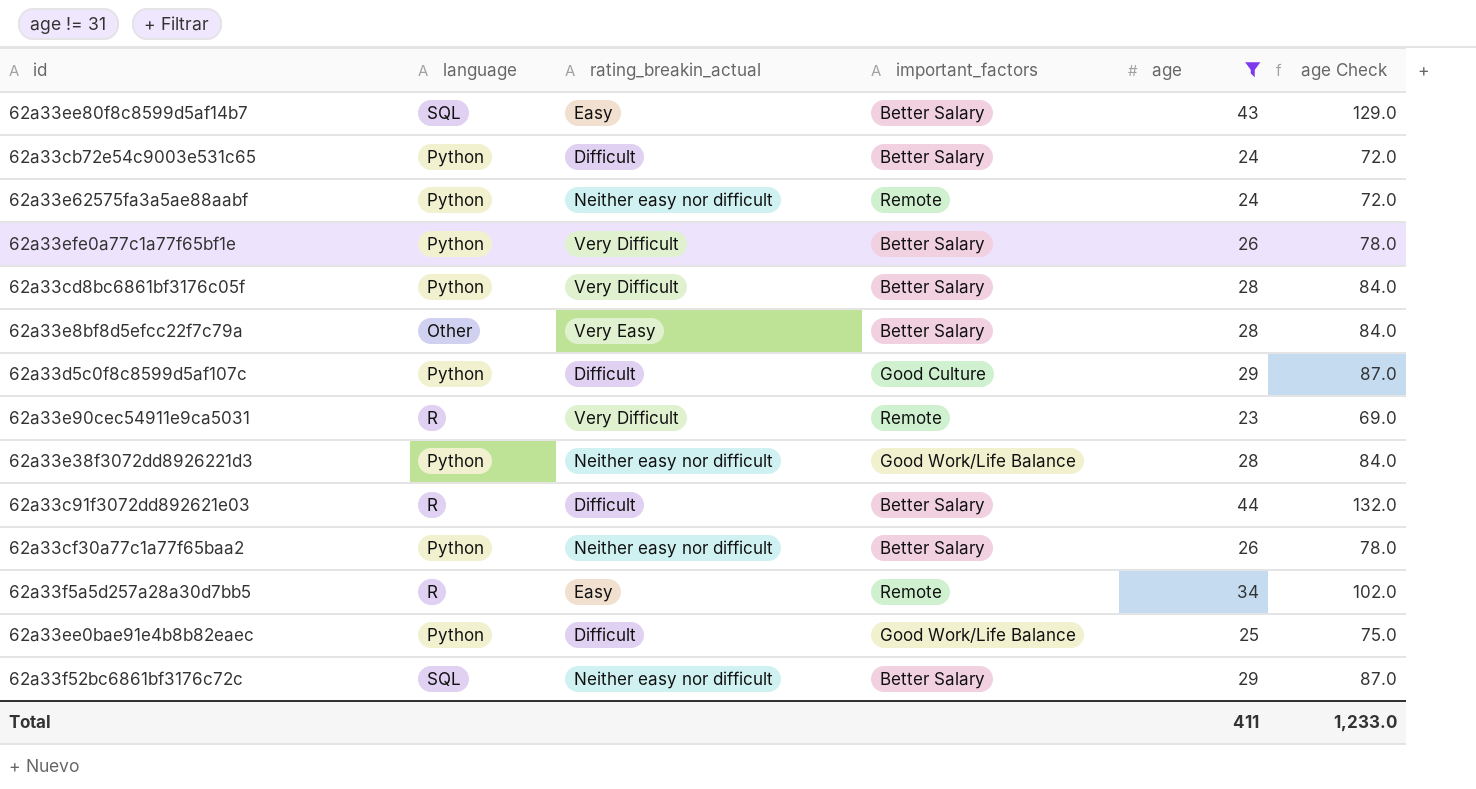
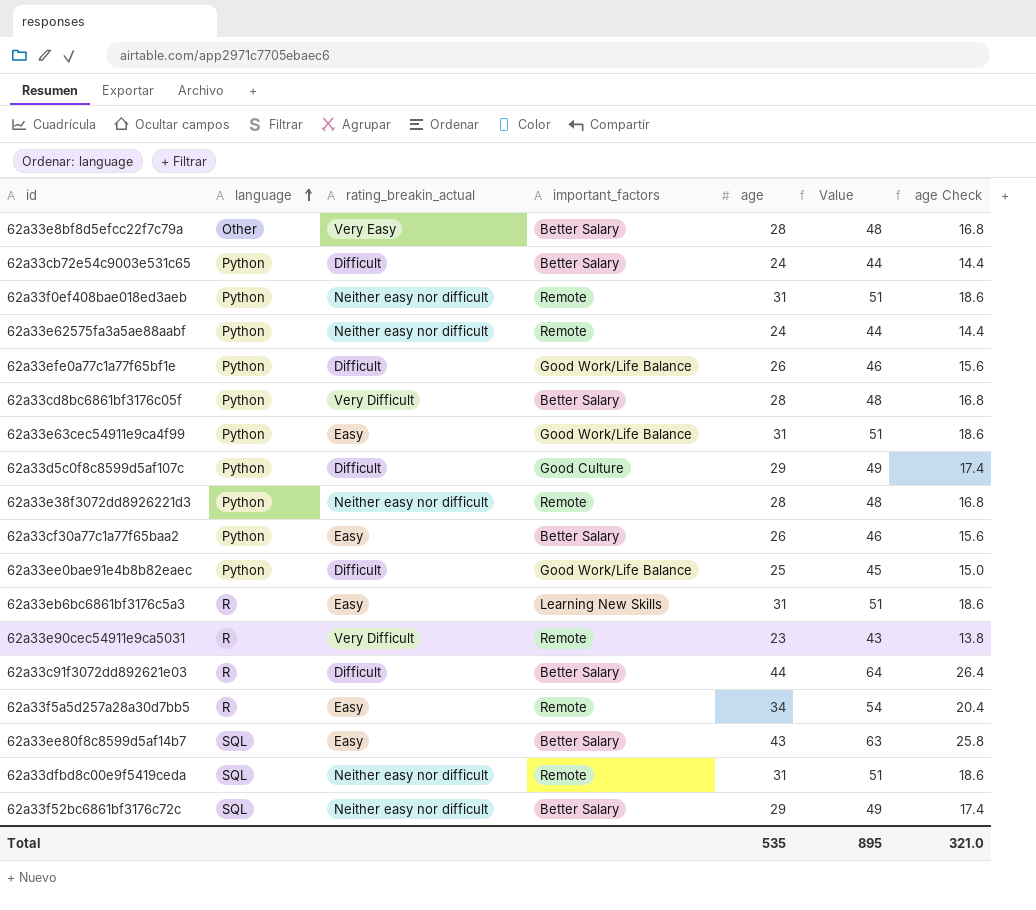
filter: age != 31 -> none
row order: none -> language ascending
column Value | formula: none -> [age] + 20
column age Check | formula: [age] * 3 -> [age] * 0.6
62a33efe0a77c1a77f65bf1e | rating_breakin_actual: Very Difficult -> Difficult
62a33efe0a77c1a77f65bf1e | important_factors: Better Salary -> Good Work/Life Balance
62a33e38f3072dd8926221d3 | important_factors: Good Work/Life Balance -> Remote
62a33cf30a77c1a77f65baa2 | rating_breakin_actual: Neither easy nor difficult -> Easy
Total | age: 411 -> 535
Total | age Check: 1,233.0 -> 321.0

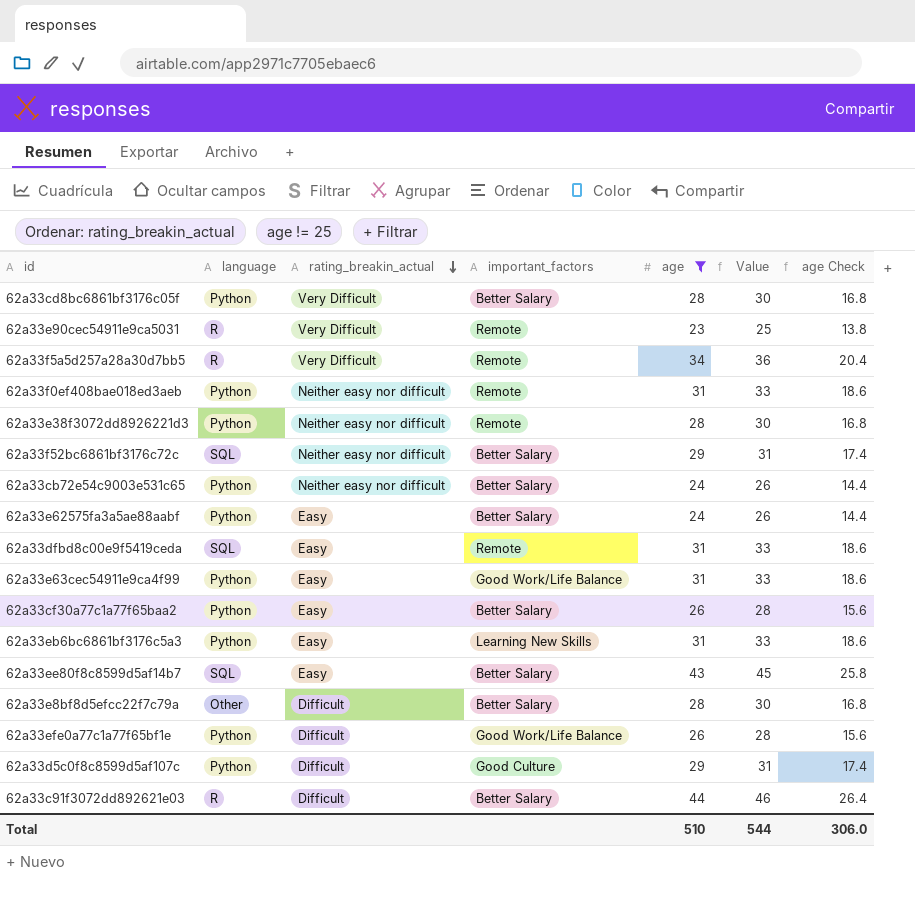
filter: none -> age != 25
row order: language ascending -> rating_breakin_actual descending
column Value | formula: [age] + 20 -> [age] + 2
62a33f5a5d257a28a30d7bb5 | rating_breakin_actual: Easy -> Very Difficult
62a33cb72e54c9003e531c65 | rating_breakin_actual: Difficult -> Neither easy nor difficult
62a33e62575fa3a5ae88aabf | rating_breakin_actual: Neither easy nor difficult -> Easy
62a33e62575fa3a5ae88aabf | important_factors: Remote -> Better Salary
62a33dfbd8c00e9f5419ceda | rating_breakin_actual: Neither easy nor difficult -> Easy
62a33eb6bc6861bf3176c5a3 | language: R -> Python
62a33e8bf8d5efcc22f7c79a | rating_breakin_actual: Very Easy -> Difficult
Total | age: 535 -> 510
Total | Value: 895 -> 544
Total | age Check: 321.0 -> 306.0

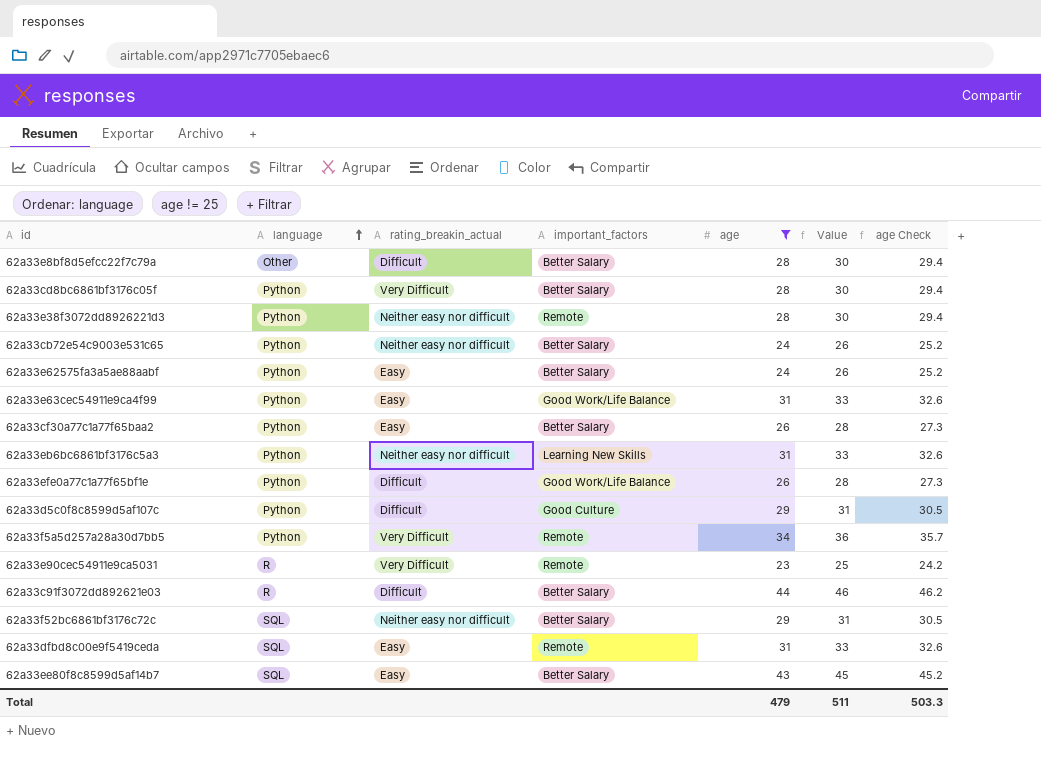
row order: rating_breakin_actual descending -> language ascending
column age Check | formula: [age] * 0.6 -> [age] * 1.05
row 62a33f0ef408bae018ed3aeb: Python | Neither easy nor difficult | Remote | 31 | 33 | 18.6 -> none
62a33eb6bc6861bf3176c5a3 | rating_breakin_actual: Easy -> Neither easy nor difficult
62a33f5a5d257a28a30d7bb5 | language: R -> Python
Total | age: 510 -> 479
Total | Value: 544 -> 511
Total | age Check: 306.0 -> 503.3

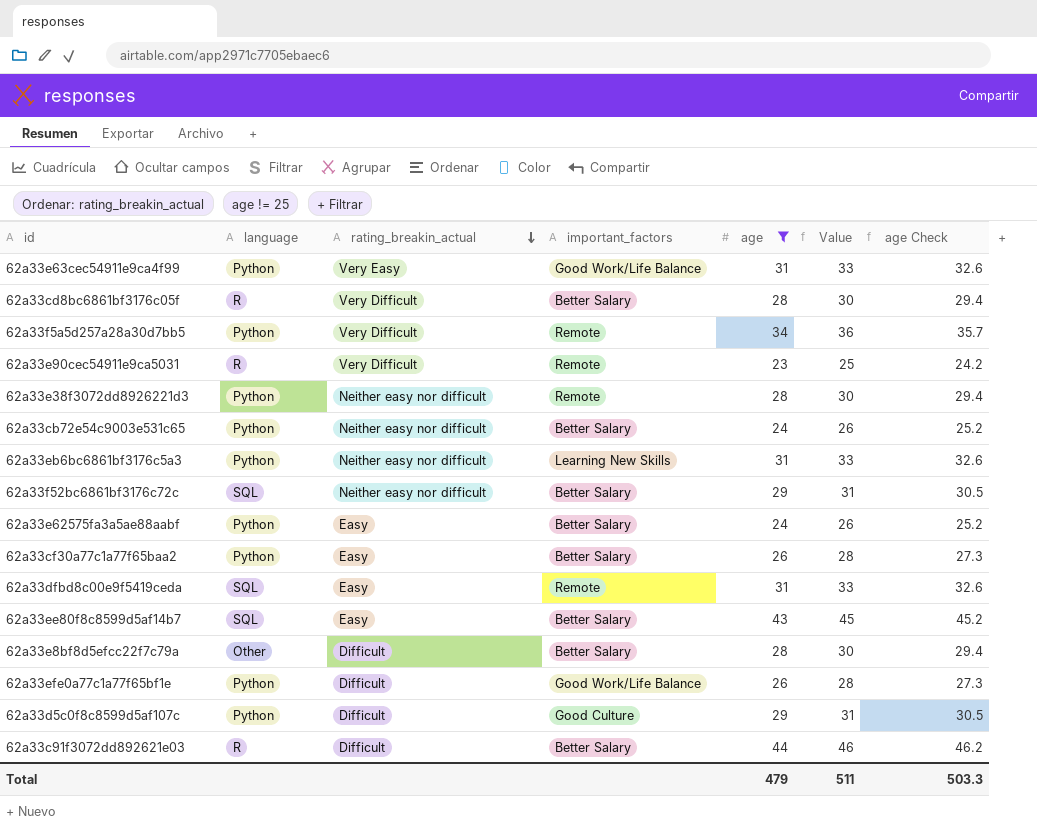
row order: language ascending -> rating_breakin_actual descending
62a33e63cec54911e9ca4f99 | rating_breakin_actual: Easy -> Very Easy
62a33cd8bc6861bf3176c05f | language: Python -> R

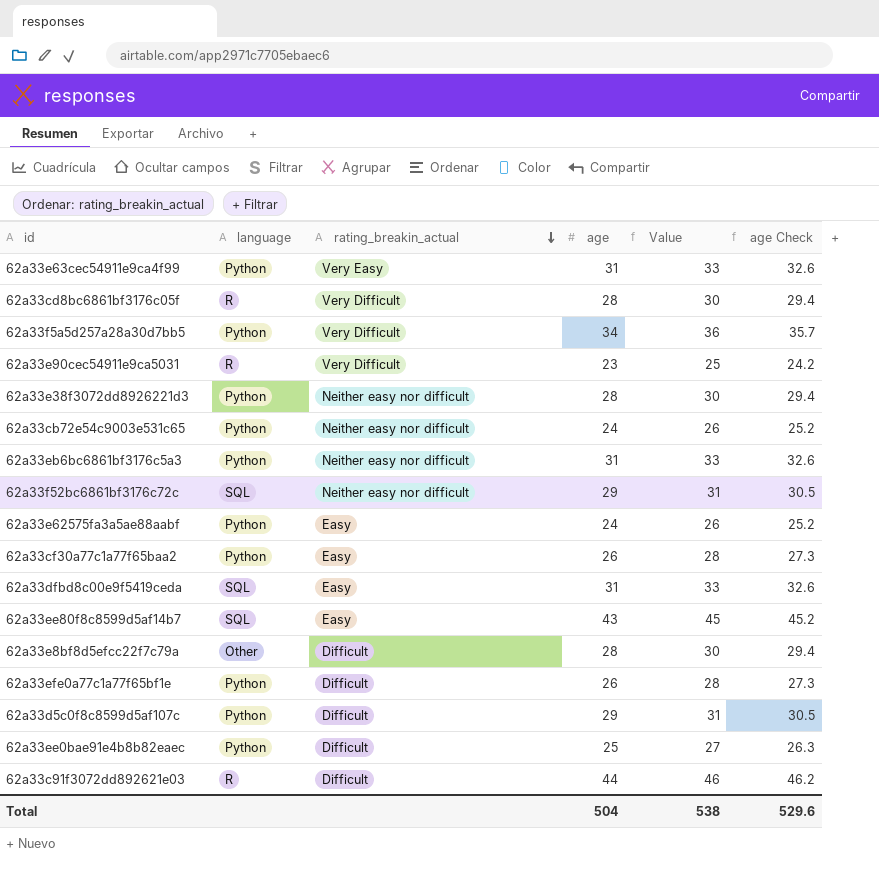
filter: age != 25 -> none
column important_factors | position: 4 -> none
Total | age: 479 -> 504
Total | Value: 511 -> 538
Total | age Check: 503.3 -> 529.6

